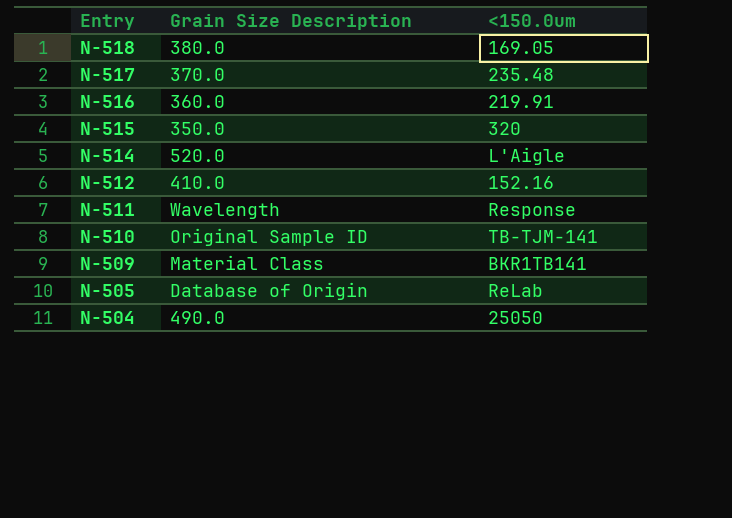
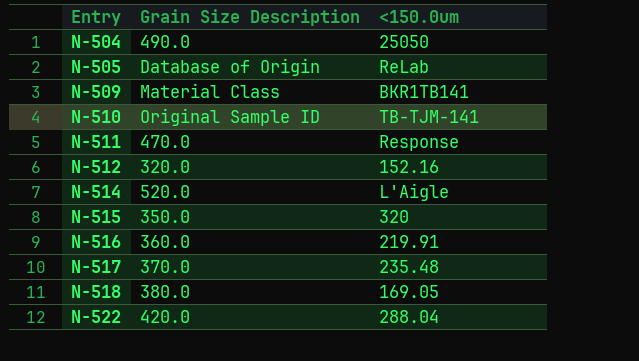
row order: Entry descending -> Entry ascending
N-511 | Grain Size Description: Wavelength -> 470.0
N-512 | Grain Size Description: 410.0 -> 320.0
row N-522: none -> 420.0 | 288.04

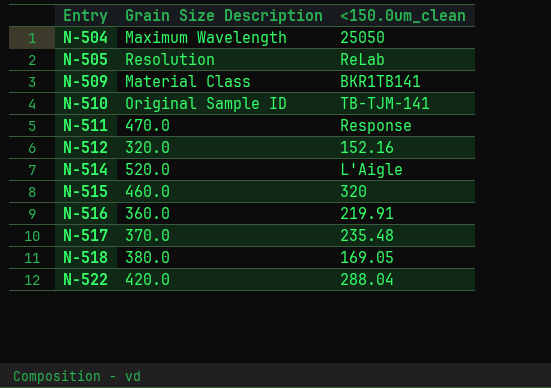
column name: <150.0um -> <150.0um_clean
N-504 | Grain Size Description: 490.0 -> Maximum Wavelength
N-505 | Grain Size Description: Database of Origin -> Resolution
N-515 | Grain Size Description: 350.0 -> 460.0

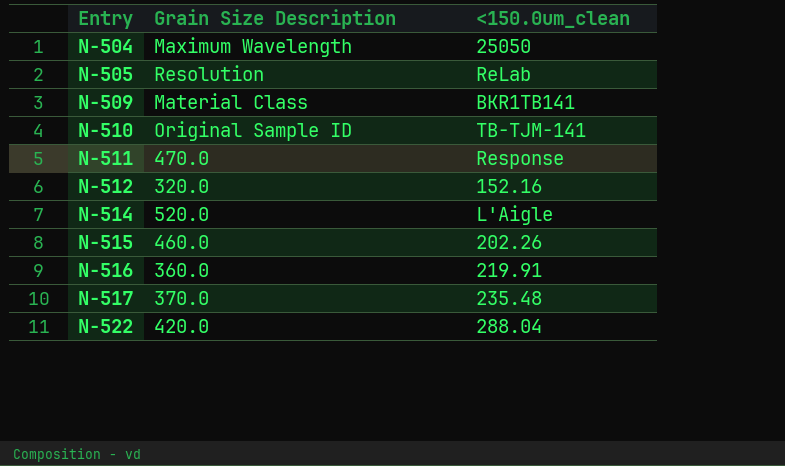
row N-518: 380.0 | 169.05 -> none
N-515 | <150.0um_clean: 320 -> 202.26

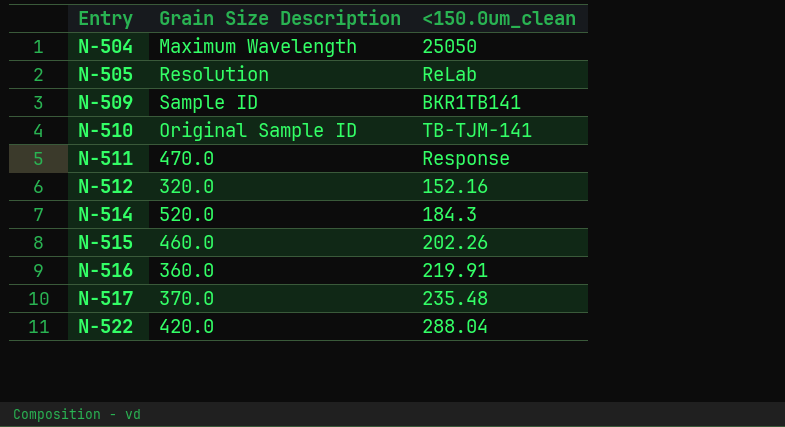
N-509 | Grain Size Description: Material Class -> Sample ID
N-514 | <150.0um_clean: L'Aigle -> 184.3

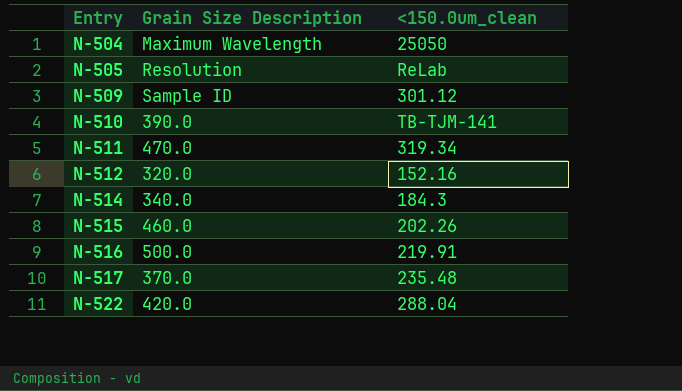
N-509 | <150.0um_clean: BKR1TB141 -> 301.12
N-510 | Grain Size Description: Original Sample ID -> 390.0
N-511 | <150.0um_clean: Response -> 319.34
N-514 | Grain Size Description: 520.0 -> 340.0
N-516 | Grain Size Description: 360.0 -> 500.0

